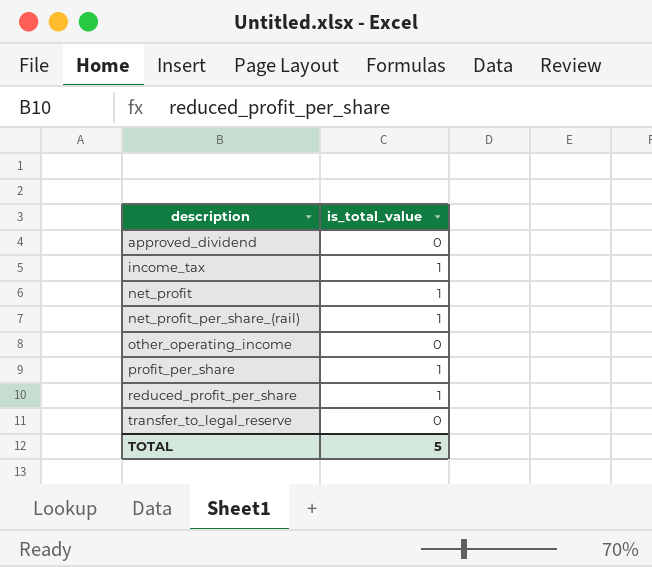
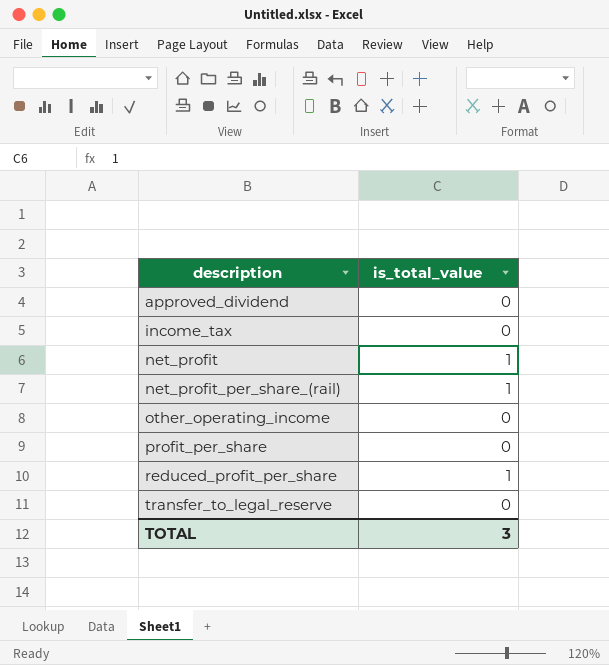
income_tax | is_total_value: 1 -> 0
profit_per_share | is_total_value: 1 -> 0
TOTAL | is_total_value: 5 -> 3

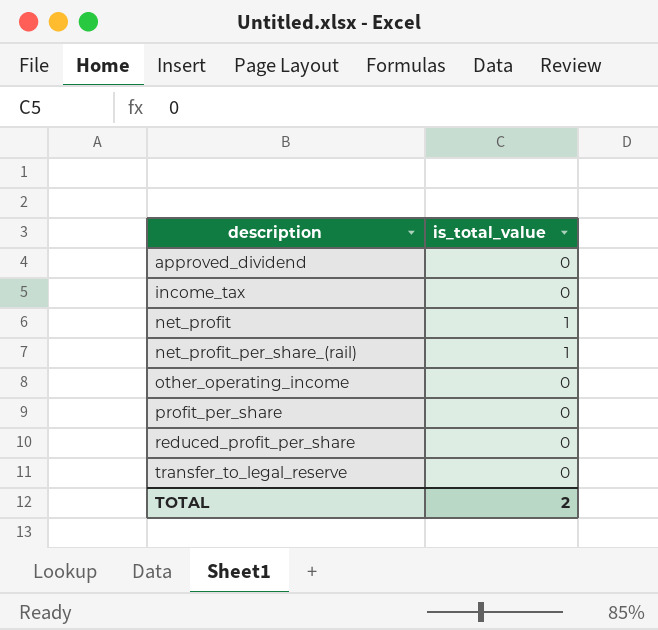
reduced_profit_per_share | is_total_value: 1 -> 0
TOTAL | is_total_value: 3 -> 2

